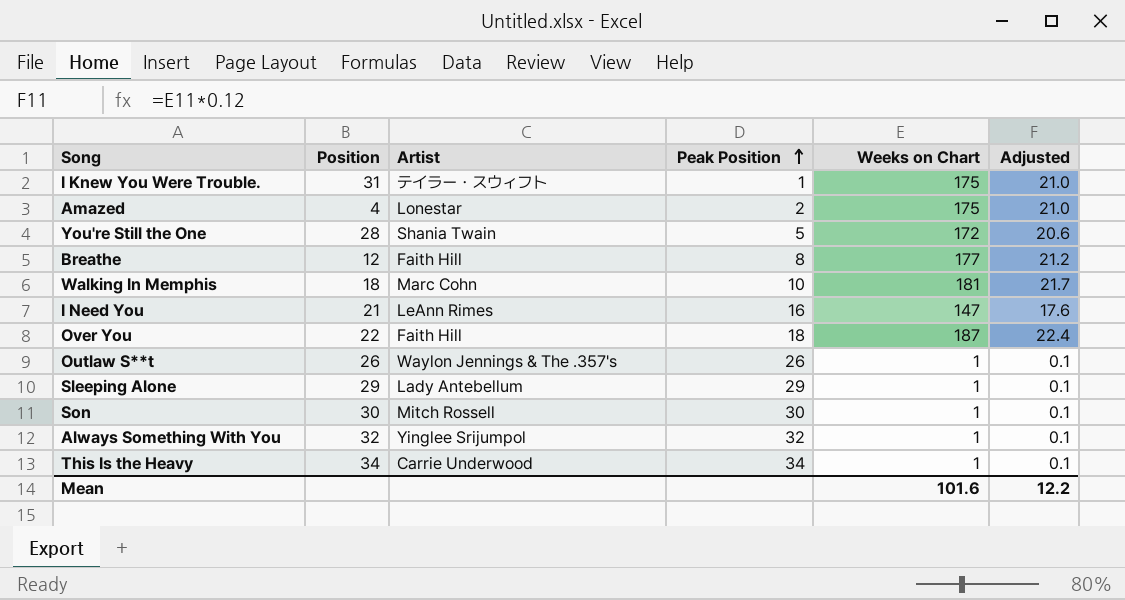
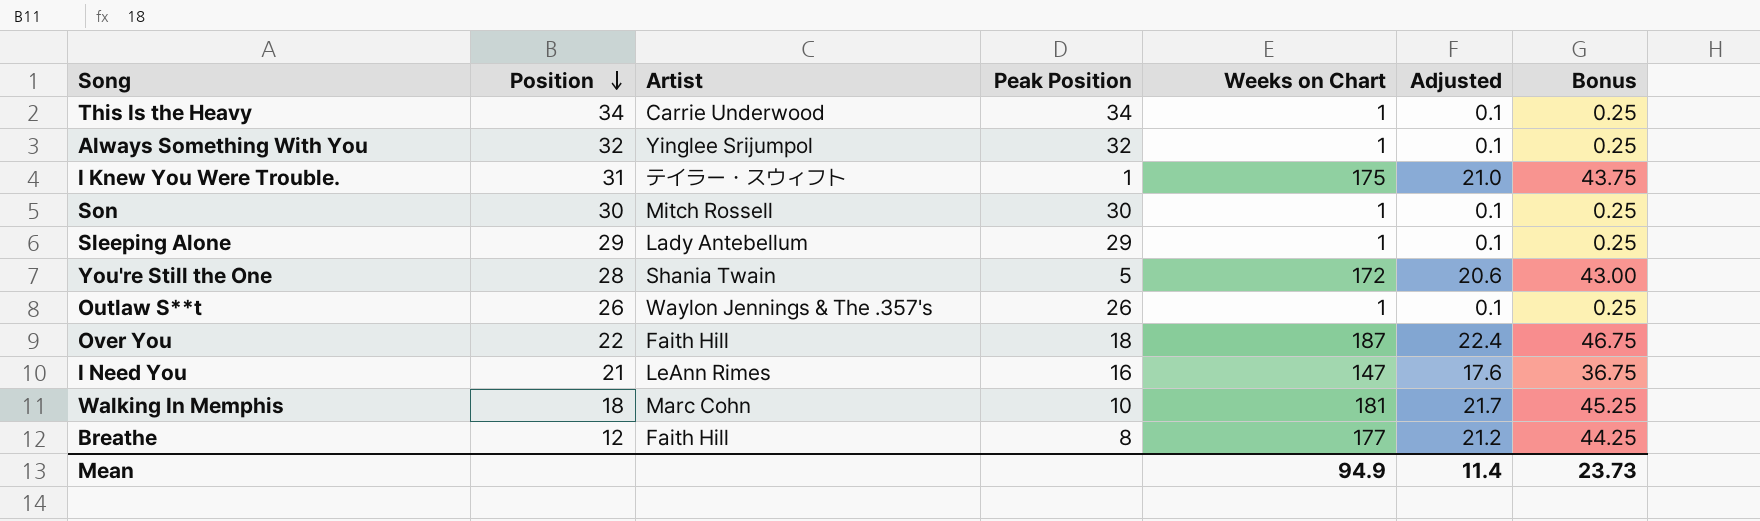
row order: Peak Position ascending -> Position descending
column Bonus | formula: none -> [Weeks on Chart] * 0.25
row Amazed: 4 | Lonestar | 2 | 175 | 21.0 -> none
Mean | Weeks on Chart: 101.6 -> 94.9
Mean | Adjusted: 12.2 -> 11.4

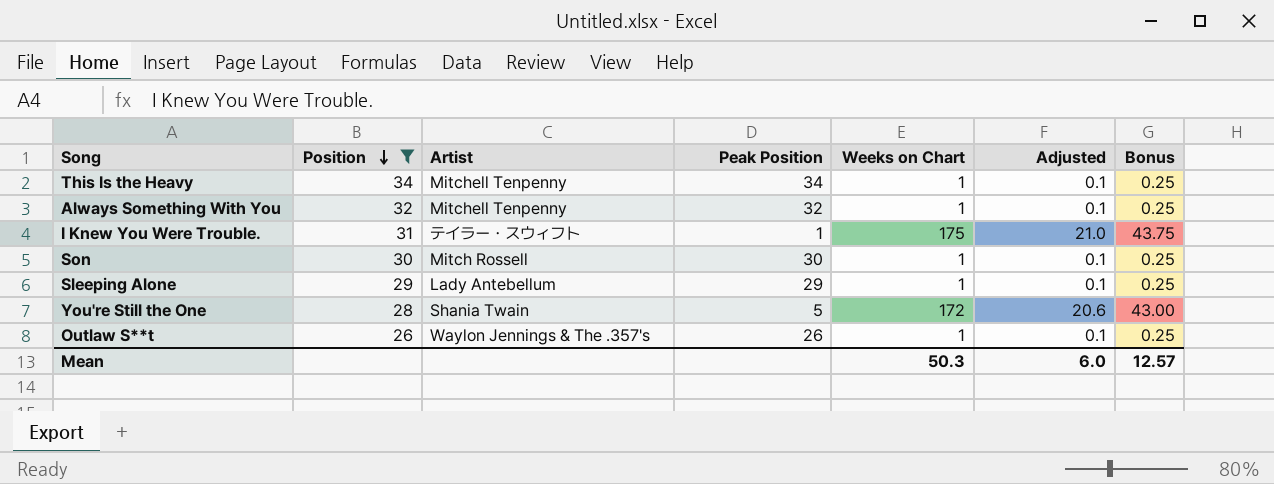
filter: none -> Position >= 26
This Is the Heavy | Artist: Carrie Underwood -> Mitchell Tenpenny
Always Something With You | Artist: Yinglee Srijumpol -> Mitchell Tenpenny
Mean | Weeks on Chart: 94.9 -> 50.3
Mean | Adjusted: 11.4 -> 6.0
Mean | Bonus: 23.73 -> 12.57

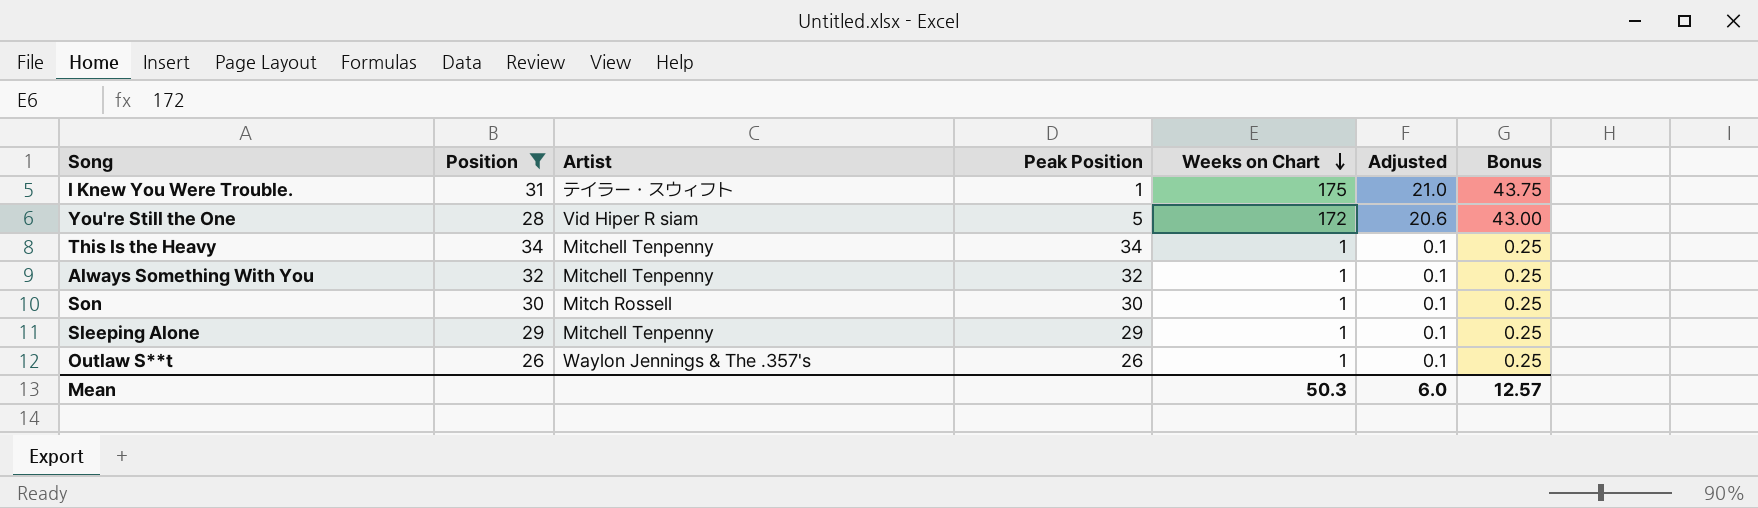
row order: Position descending -> Weeks on Chart descending
You're Still the One | Artist: Shania Twain -> Vid Hiper R siam
Sleeping Alone | Artist: Lady Antebellum -> Mitchell Tenpenny

